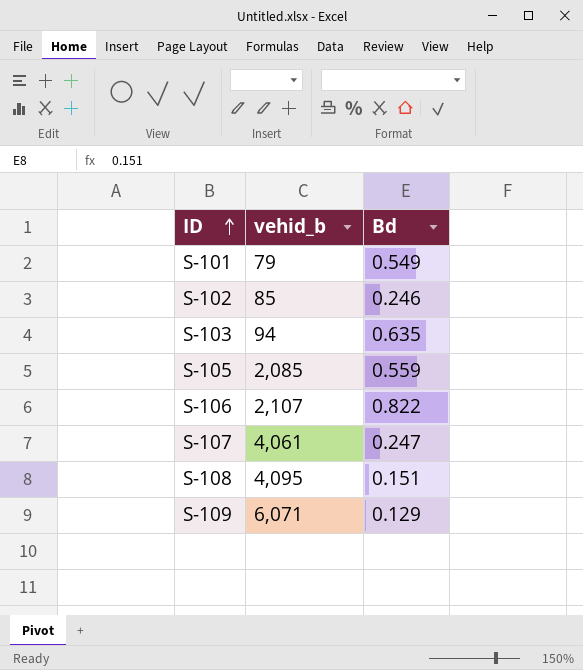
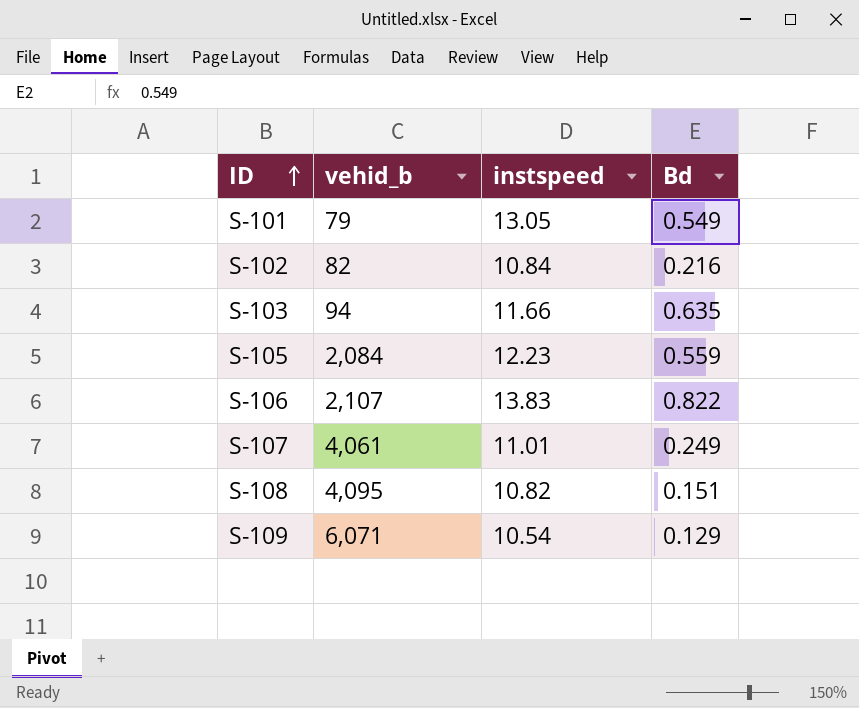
column instspeed | position: none -> 3
S-102 | vehid_b: 85 -> 82
S-102 | Bd: 0.246 -> 0.216
S-105 | vehid_b: 2,085 -> 2,084
S-107 | Bd: 0.247 -> 0.249

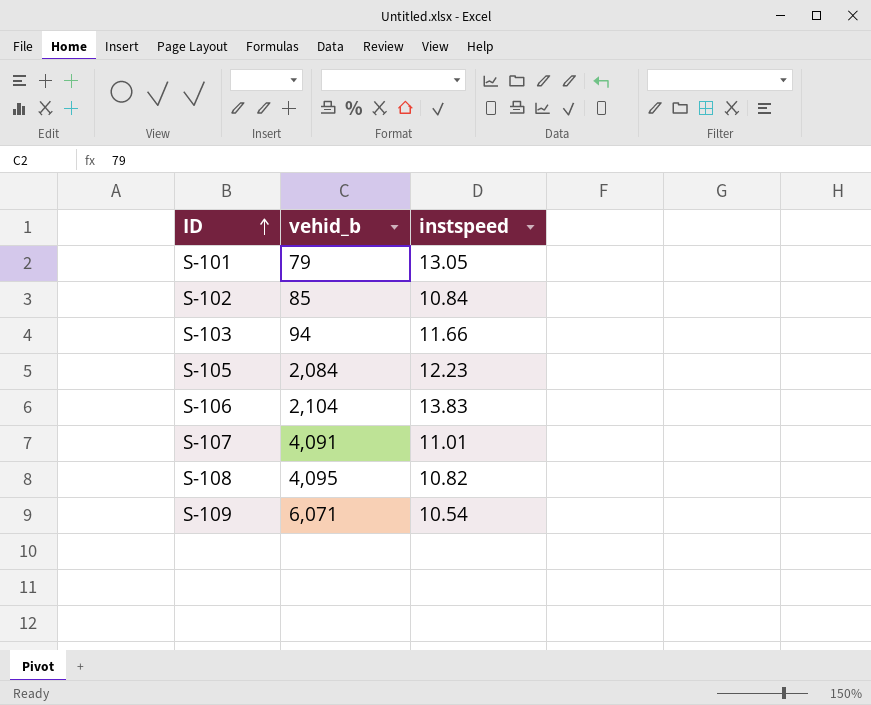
column Bd | position: 4 -> none
S-102 | vehid_b: 82 -> 85
S-106 | vehid_b: 2,107 -> 2,104
S-107 | vehid_b: 4,061 -> 4,091

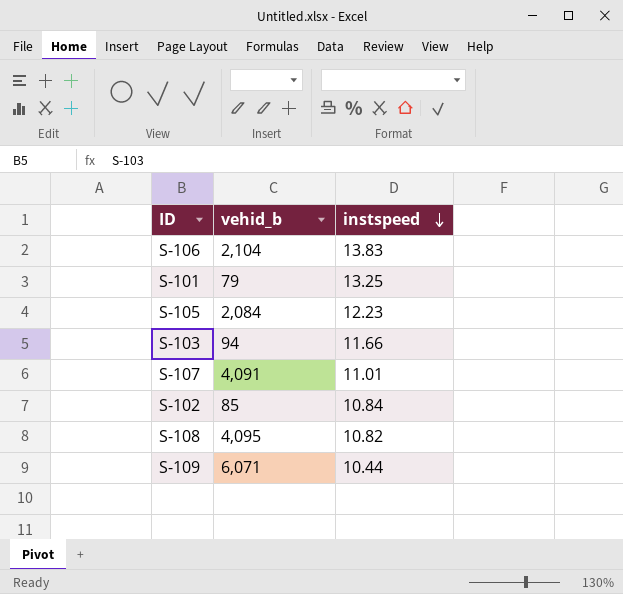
row order: ID ascending -> instspeed descending
S-101 | instspeed: 13.05 -> 13.25
S-109 | instspeed: 10.54 -> 10.44

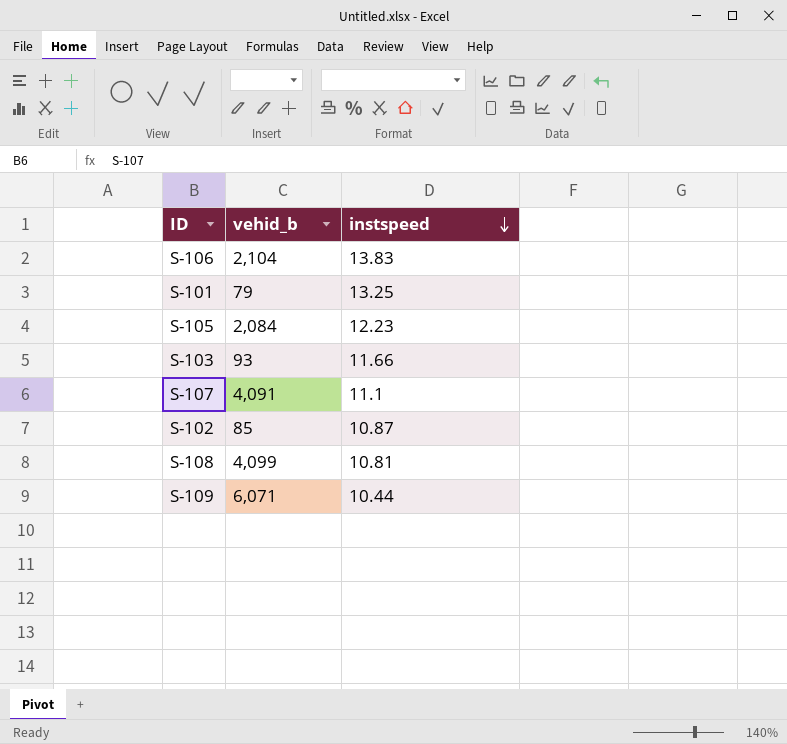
S-103 | vehid_b: 94 -> 93
S-107 | instspeed: 11.01 -> 11.1
S-102 | instspeed: 10.84 -> 10.87
S-108 | vehid_b: 4,095 -> 4,099
S-108 | instspeed: 10.82 -> 10.81

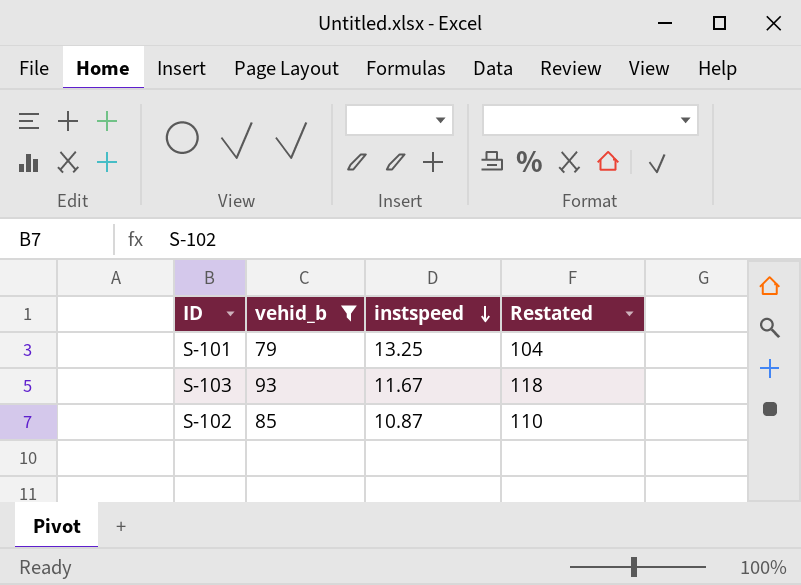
filter: none -> vehid_b <= 93
column Restated | formula: none -> [vehid_b] + 25
S-103 | instspeed: 11.66 -> 11.67

